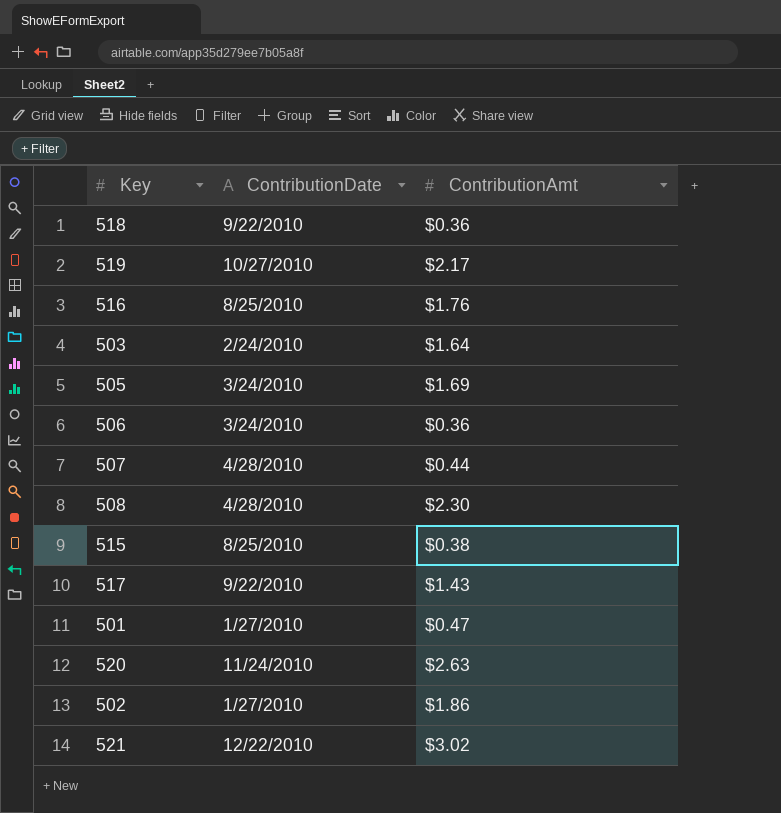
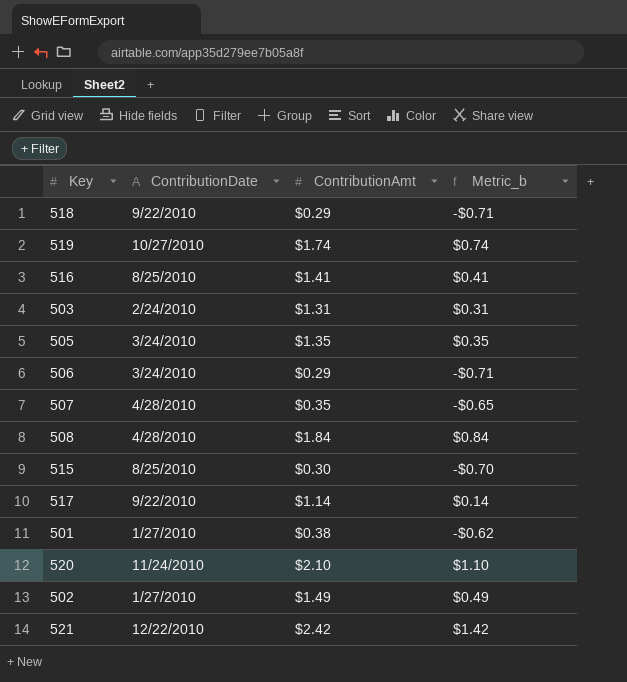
column Metric_b | formula: none -> [ContributionAmt] - 1
518 | ContributionAmt: $0.36 -> $0.29
519 | ContributionAmt: $2.17 -> $1.74
516 | ContributionAmt: $1.76 -> $1.41
503 | ContributionAmt: $1.64 -> $1.31
505 | ContributionAmt: $1.69 -> $1.35
506 | ContributionAmt: $0.36 -> $0.29
507 | ContributionAmt: $0.44 -> $0.35
508 | ContributionAmt: $2.30 -> $1.84
515 | ContributionAmt: $0.38 -> $0.30
517 | ContributionAmt: $1.43 -> $1.14
501 | ContributionAmt: $0.47 -> $0.38
520 | ContributionAmt: $2.63 -> $2.10
502 | ContributionAmt: $1.86 -> $1.49
521 | ContributionAmt: $3.02 -> $2.42

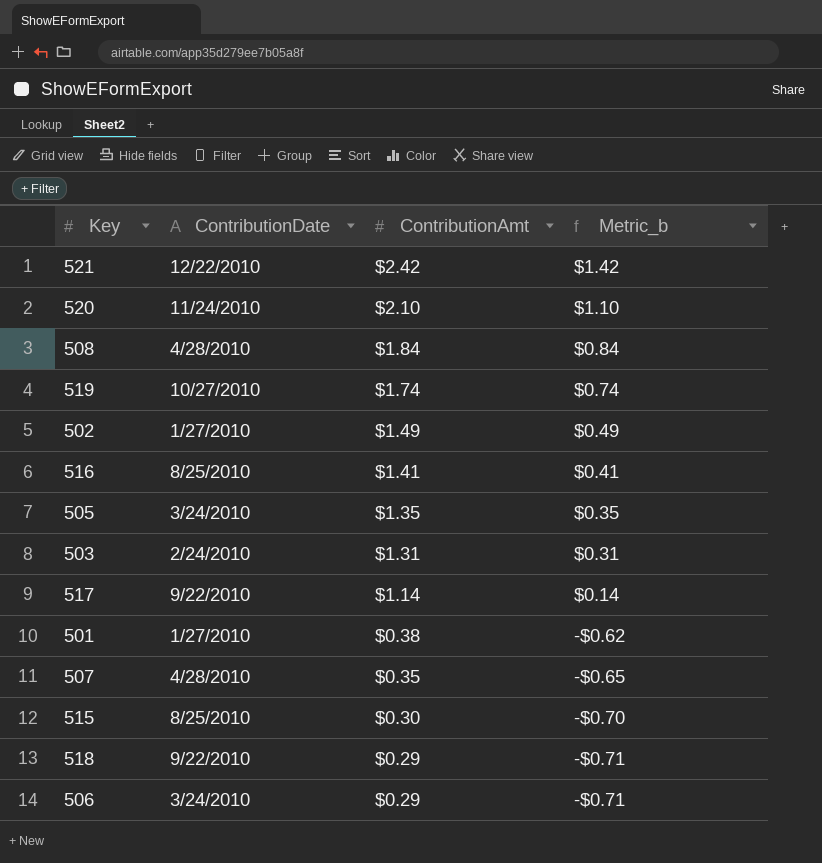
row order: none -> ContributionAmt descending

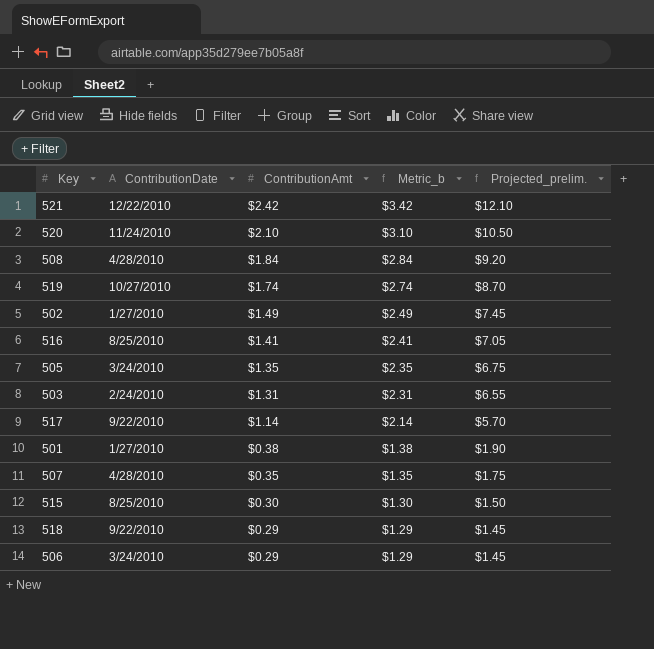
column Metric_b | formula: [ContributionAmt] - 1 -> [ContributionAmt] + 1
column Projected_prelim. | formula: none -> [ContributionAmt] * 5

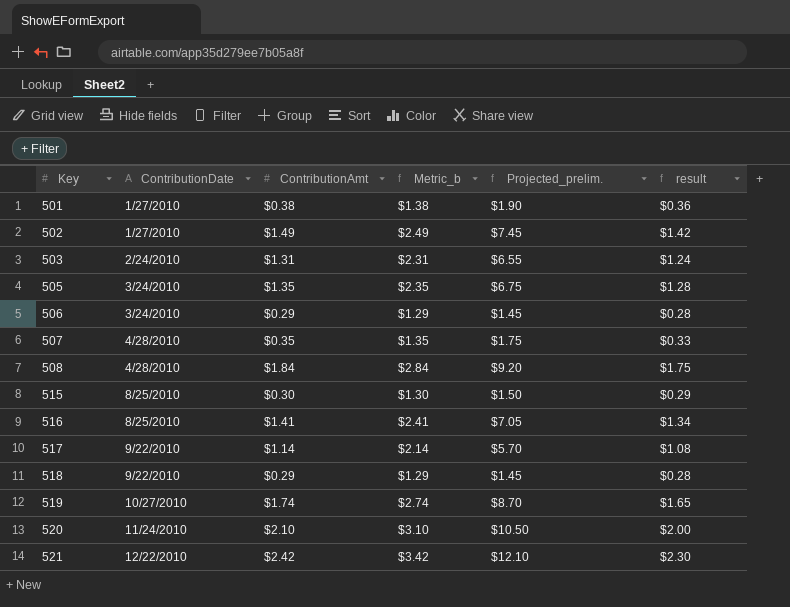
row order: ContributionAmt descending -> Key ascending
column result | formula: none -> [ContributionAmt] * 0.95

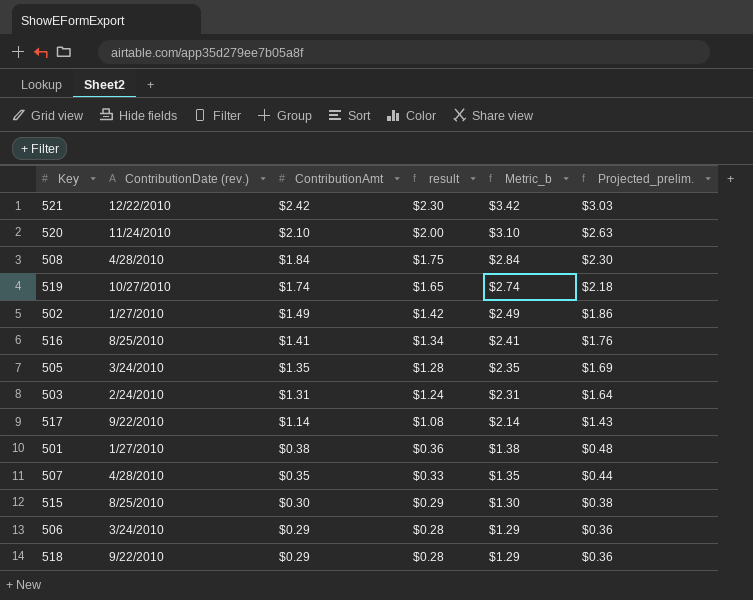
row order: Key ascending -> ContributionAmt descending
column name: ContributionDate -> ContributionDate (rev.)
column result | position: 6 -> 4
column Projected_prelim. | formula: [ContributionAmt] * 5 -> [ContributionAmt] * 1.25

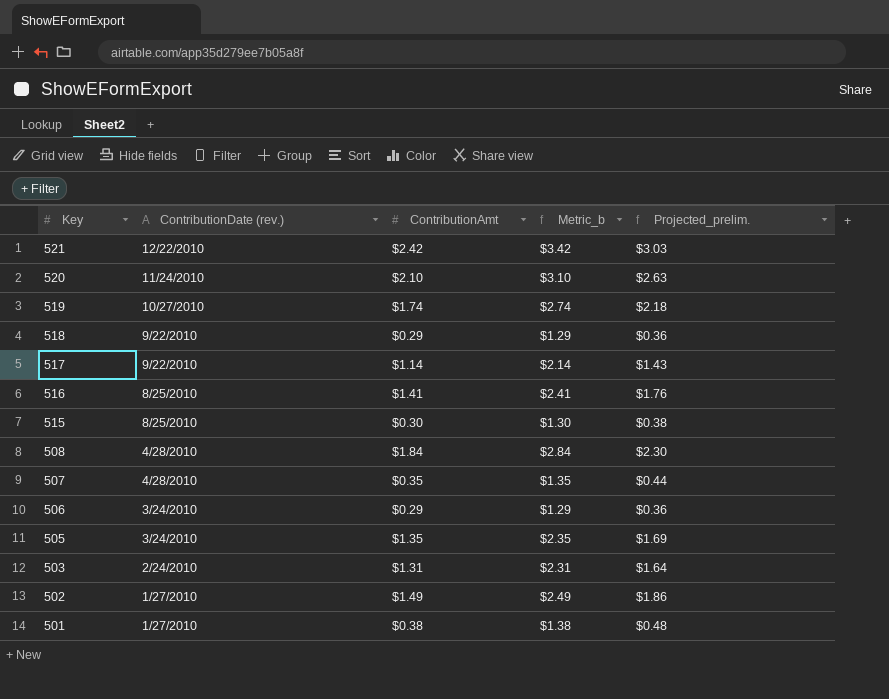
row order: ContributionAmt descending -> Key descending
column result | formula: [ContributionAmt] * 0.95 -> none

